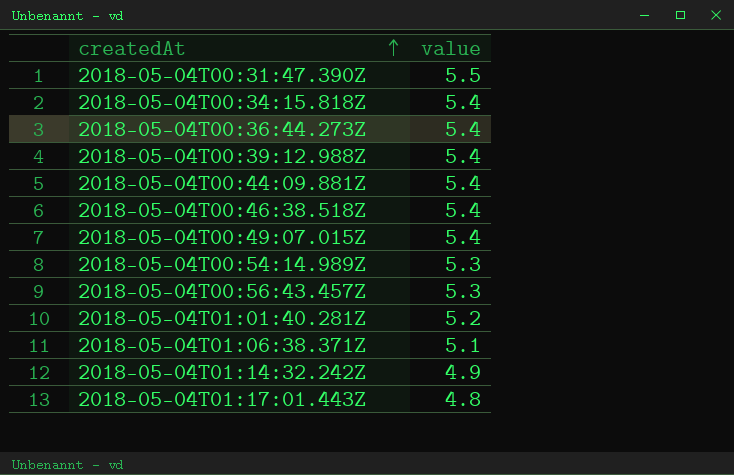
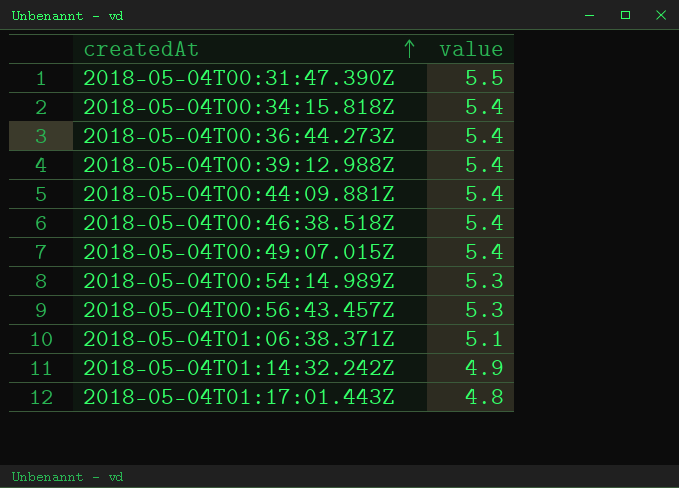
row 2018-05-04T01:01:40.281Z: 5.2 -> none

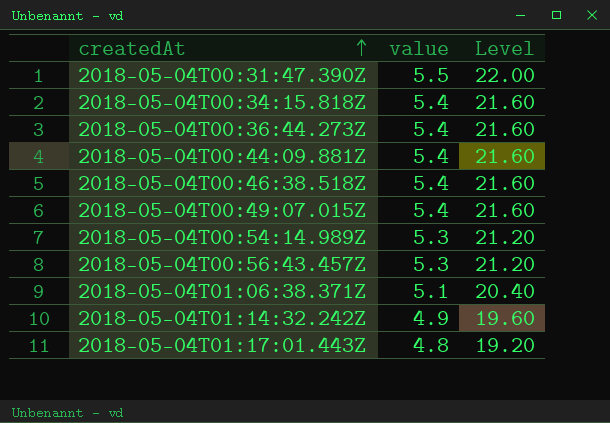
column Level | formula: none -> [value] * 4
row 2018-05-04T00:39:12.988Z: 5.4 -> none

